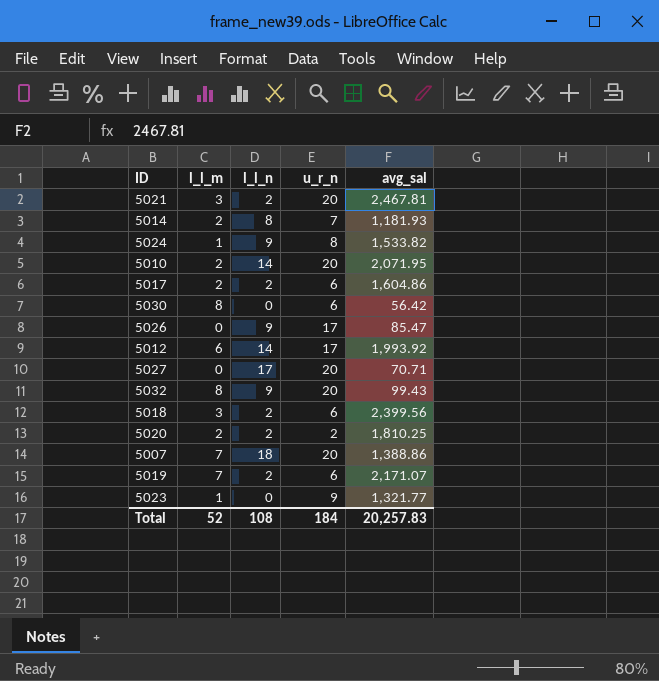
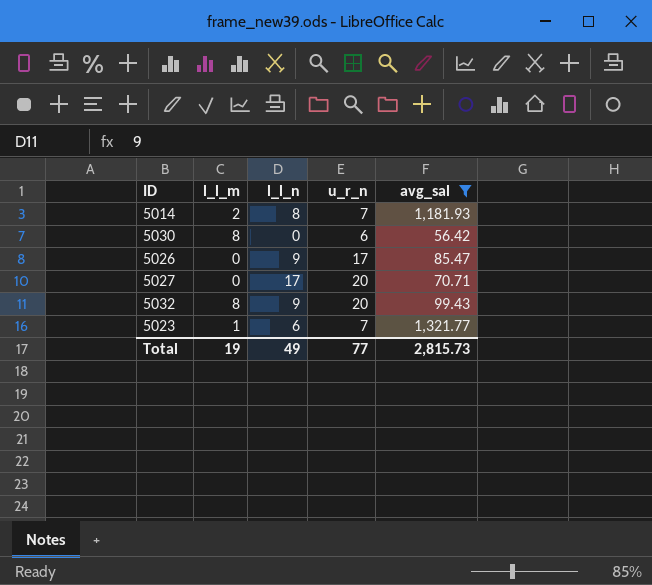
filter: none -> avg_sal <= 1,321.77
5023 | l_l_n: 0 -> 6
5023 | u_r_n: 9 -> 7
Total | l_l_m: 52 -> 19
Total | l_l_n: 108 -> 49
Total | u_r_n: 184 -> 77
Total | avg_sal: 20,257.83 -> 2,815.73

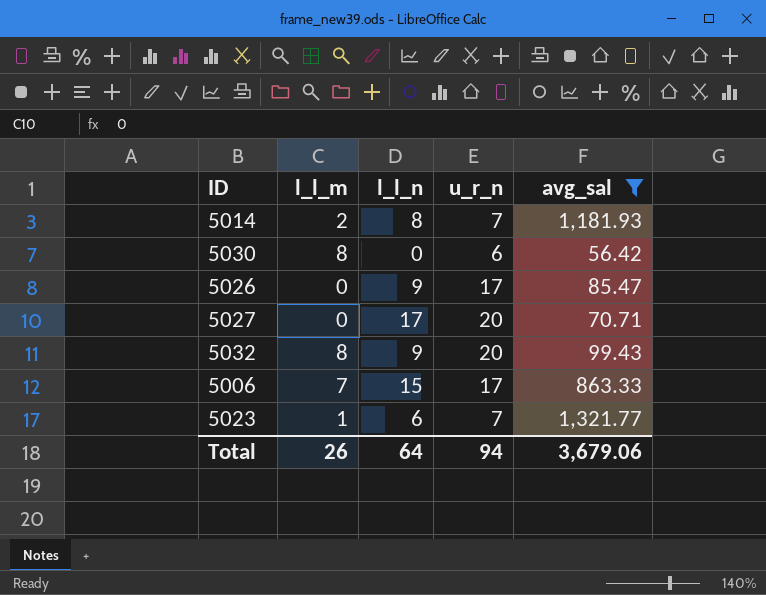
row 5006: none -> 7 | 15 | 17 | 863.33
Total | l_l_m: 19 -> 26
Total | l_l_n: 49 -> 64
Total | u_r_n: 77 -> 94
Total | avg_sal: 2,815.73 -> 3,679.06

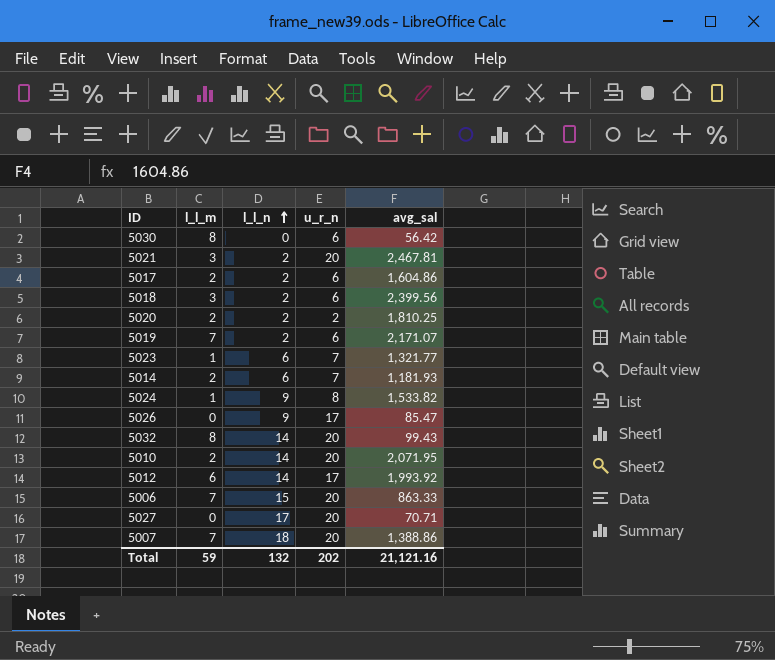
filter: avg_sal <= 1,321.77 -> none
row order: none -> l_l_n ascending
5014 | l_l_n: 8 -> 6
5032 | l_l_n: 9 -> 14
5006 | u_r_n: 17 -> 20
Total | l_l_m: 26 -> 59
Total | l_l_n: 64 -> 132
Total | u_r_n: 94 -> 202
Total | avg_sal: 3,679.06 -> 21,121.16

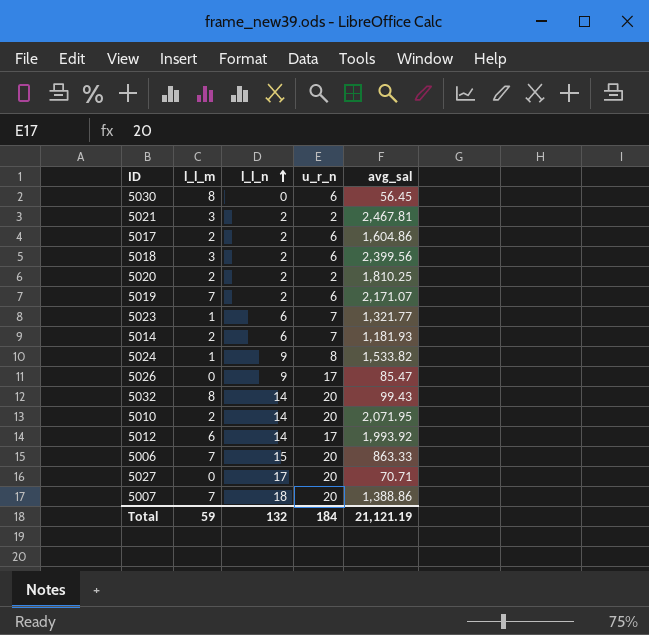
5030 | avg_sal: 56.42 -> 56.45
5021 | u_r_n: 20 -> 2
Total | u_r_n: 202 -> 184
Total | avg_sal: 21,121.16 -> 21,121.19

